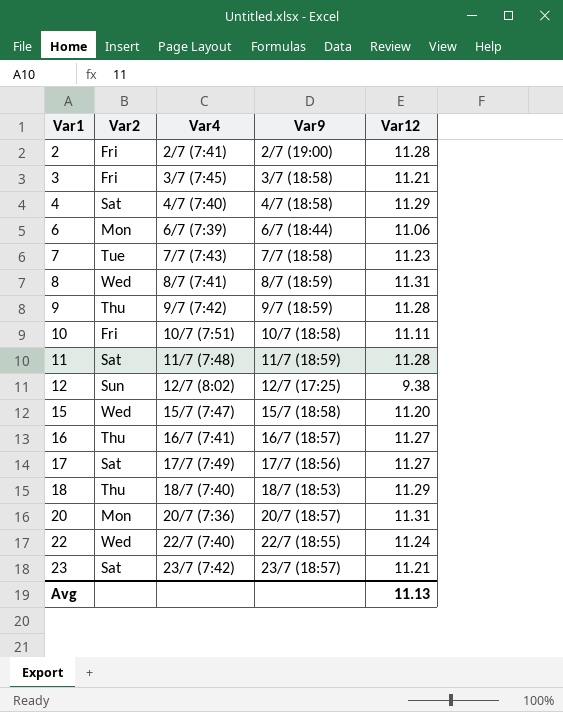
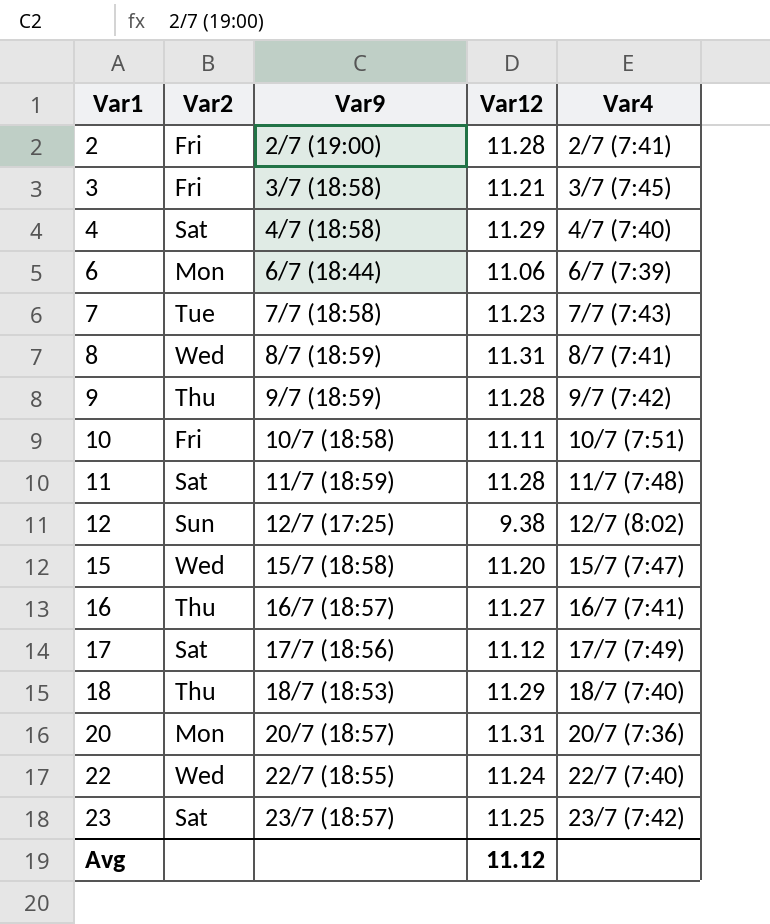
column Var4 | position: 3 -> 5
17 | Var12: 11.27 -> 11.12
23 | Var12: 11.21 -> 11.25
Avg | Var12: 11.13 -> 11.12

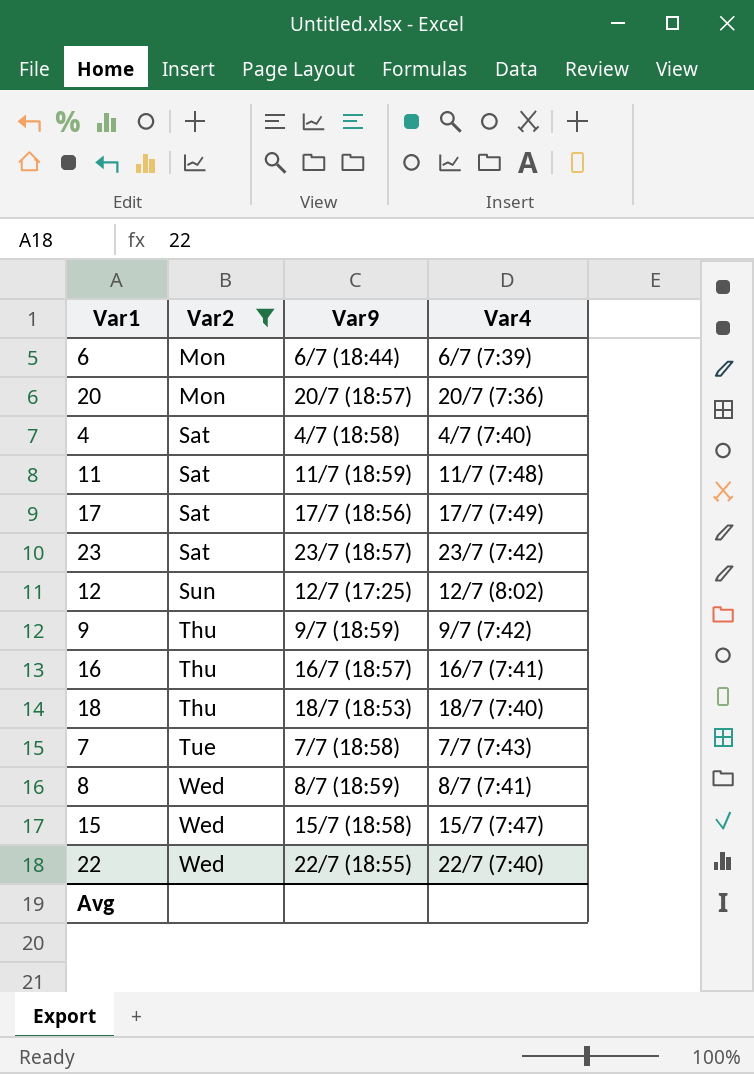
filter: none -> Var2 != Fri
row order: Var1 ascending -> Var2 ascending
column Var12 | position: 4 -> none

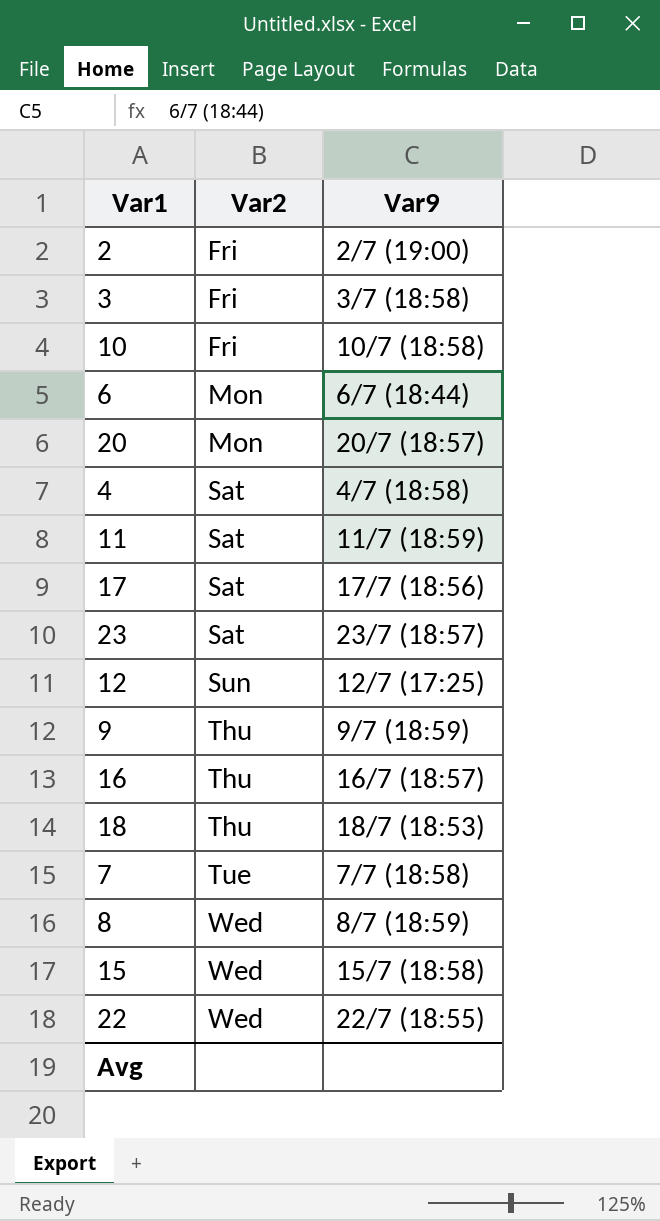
filter: Var2 != Fri -> none
column Var4 | position: 4 -> none

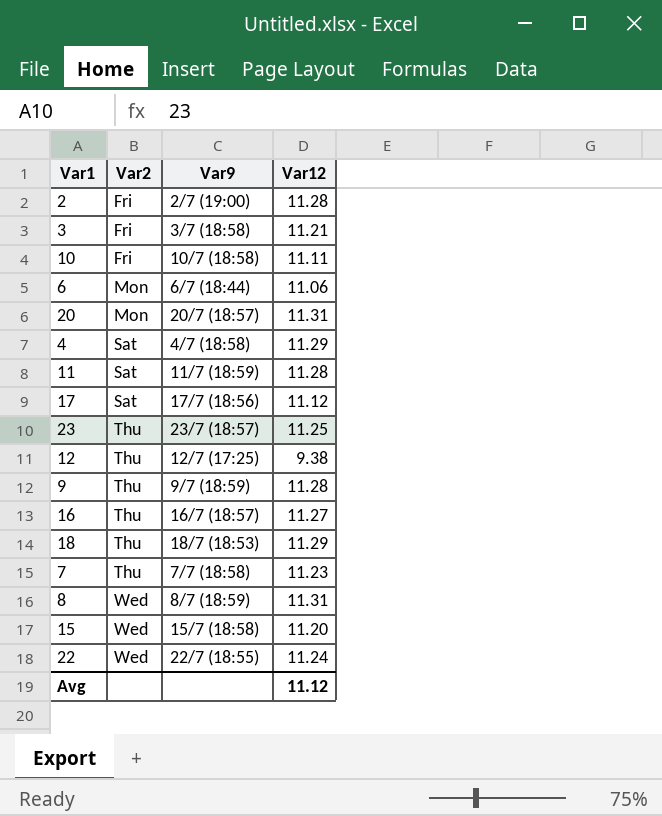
column Var12 | position: none -> 4
23 | Var2: Sat -> Thu
12 | Var2: Sun -> Thu
7 | Var2: Tue -> Thu

